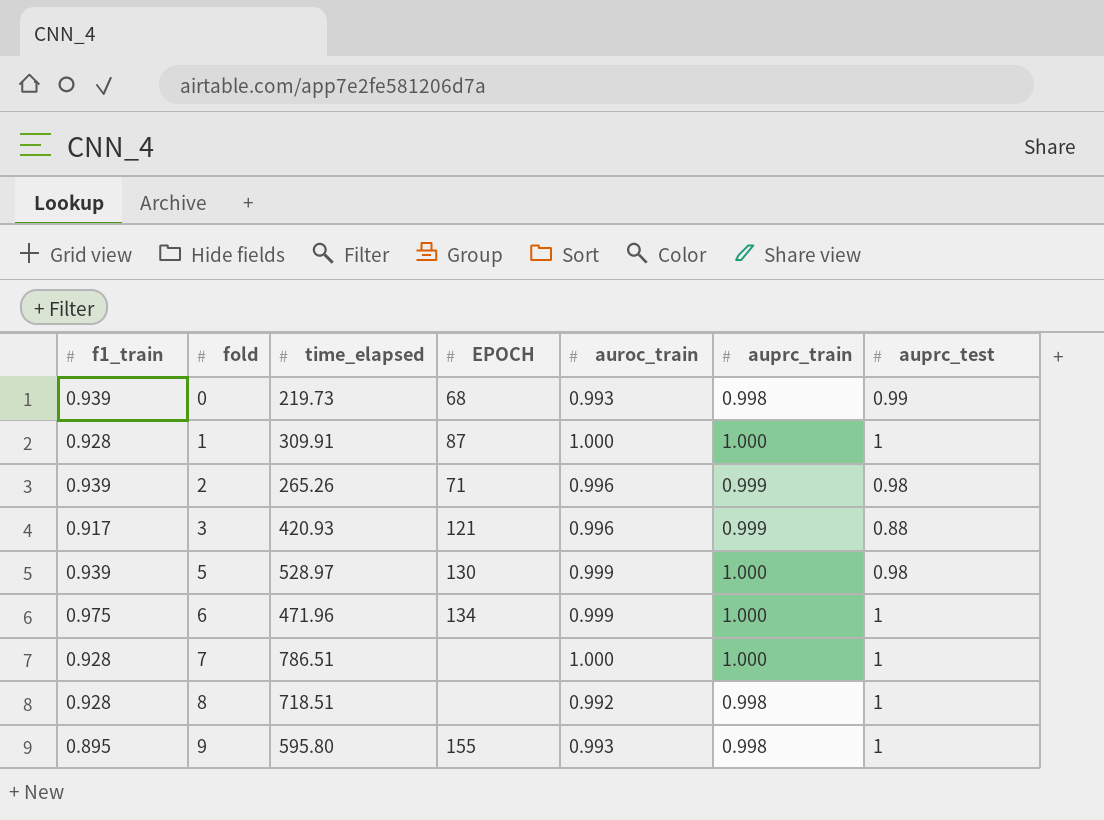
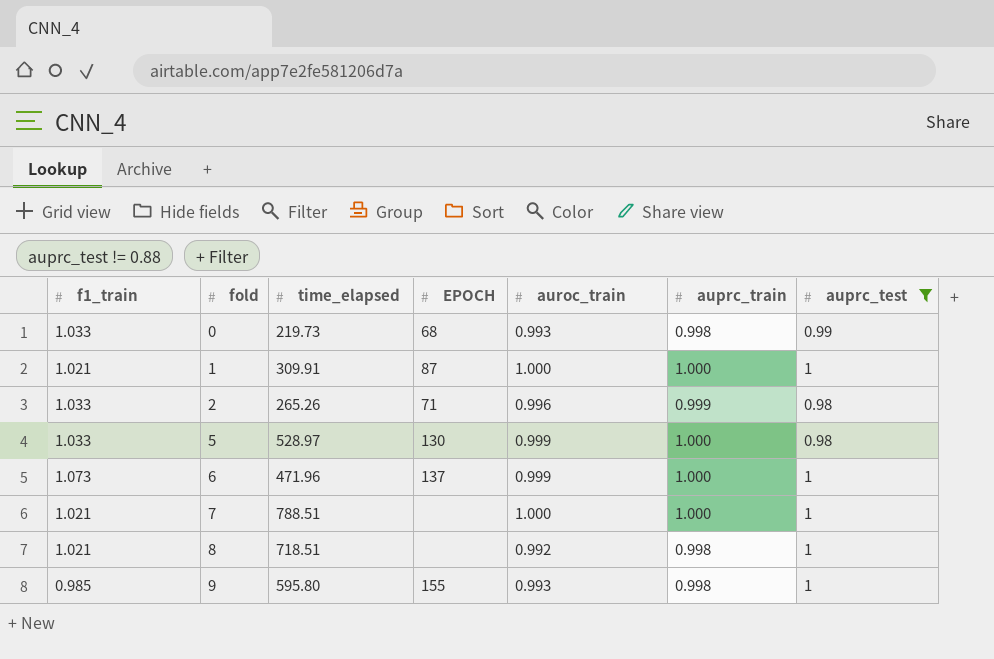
filter: none -> auprc_test != 0.88
0 | f1_train: 0.939 -> 1.033
1 | f1_train: 0.928 -> 1.021
2 | f1_train: 0.939 -> 1.033
5 | f1_train: 0.939 -> 1.033
6 | f1_train: 0.975 -> 1.073
6 | EPOCH: 134 -> 137
7 | f1_train: 0.928 -> 1.021
7 | time_elapsed: 786.51 -> 788.51
8 | f1_train: 0.928 -> 1.021
9 | f1_train: 0.895 -> 0.985

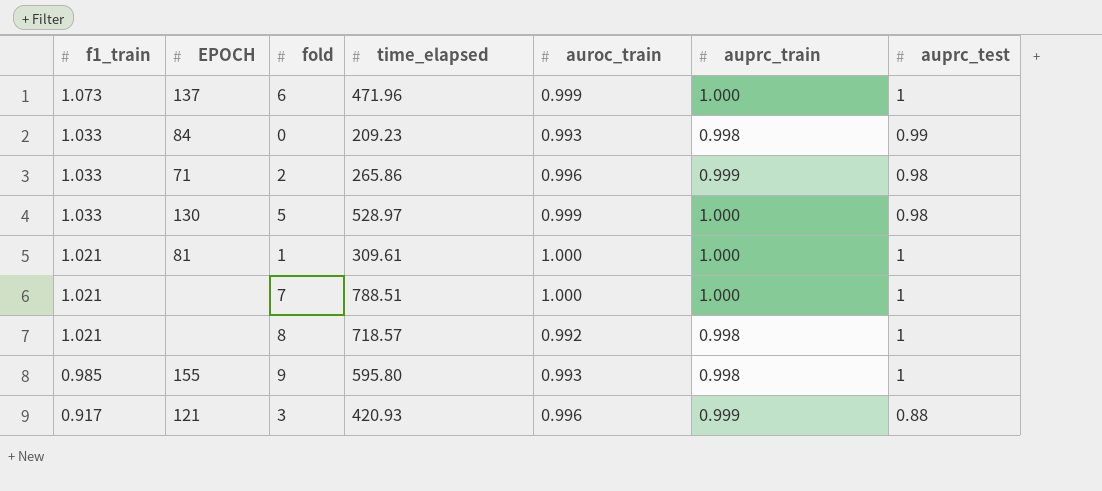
filter: auprc_test != 0.88 -> none
row order: fold ascending -> f1_train descending
column EPOCH | position: 4 -> 2
0 | EPOCH: 68 -> 84
0 | time_elapsed: 219.73 -> 209.23
2 | time_elapsed: 265.26 -> 265.86
1 | EPOCH: 87 -> 81
1 | time_elapsed: 309.91 -> 309.61
8 | time_elapsed: 718.51 -> 718.57

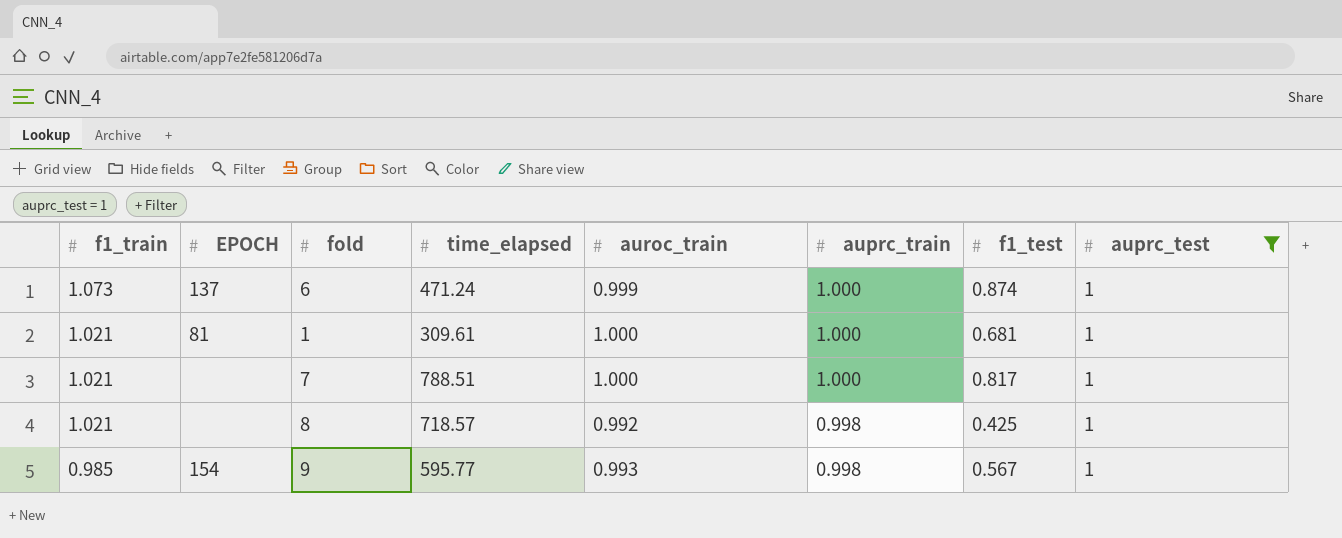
filter: none -> auprc_test = 1
column f1_test | position: none -> 7
6 | time_elapsed: 471.96 -> 471.24
9 | EPOCH: 155 -> 154
9 | time_elapsed: 595.80 -> 595.77

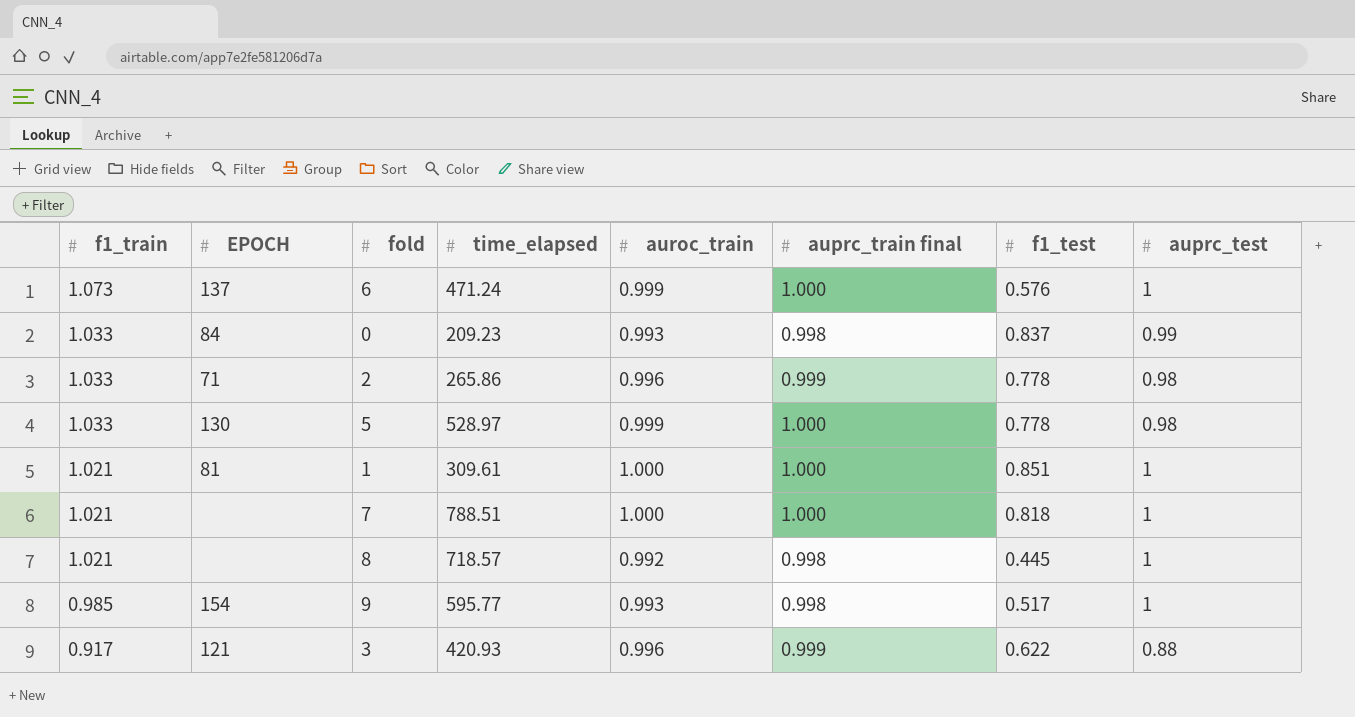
filter: auprc_test = 1 -> none
column name: auprc_train -> auprc_train final
6 | f1_test: 0.874 -> 0.576
1 | f1_test: 0.681 -> 0.851
7 | f1_test: 0.817 -> 0.818
8 | f1_test: 0.425 -> 0.445
9 | f1_test: 0.567 -> 0.517

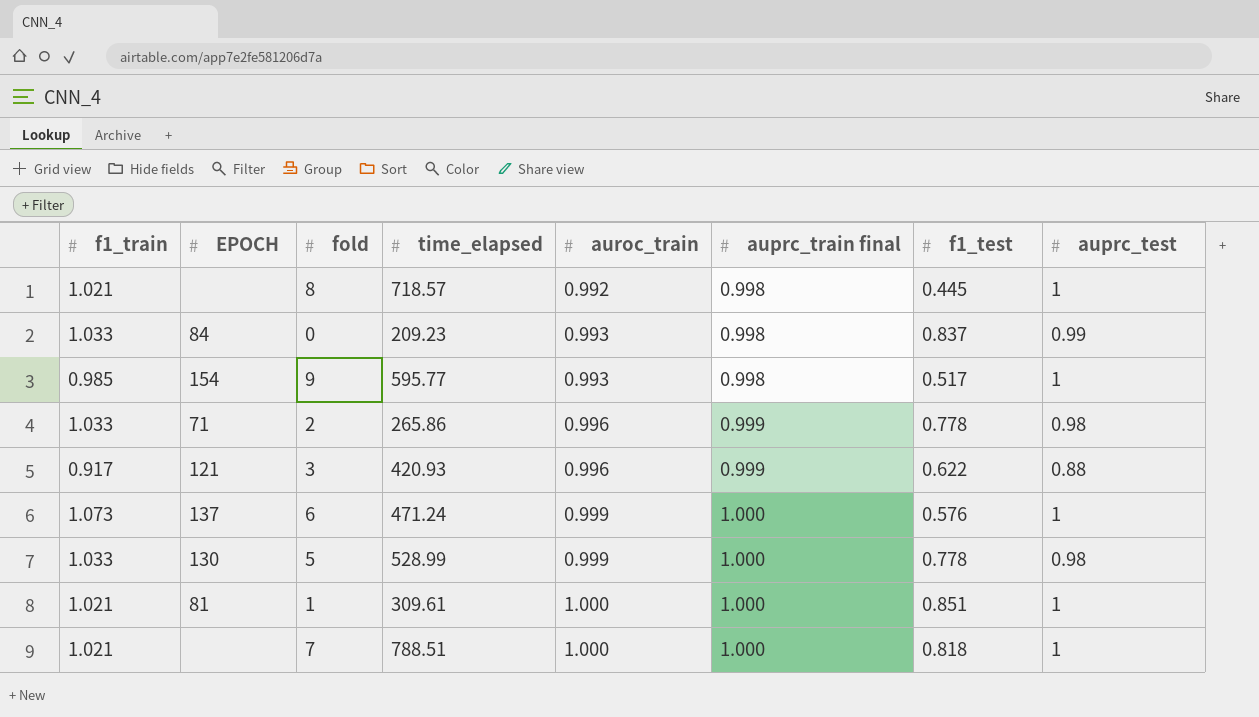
row order: f1_train descending -> auroc_train ascending
5 | time_elapsed: 528.97 -> 528.99

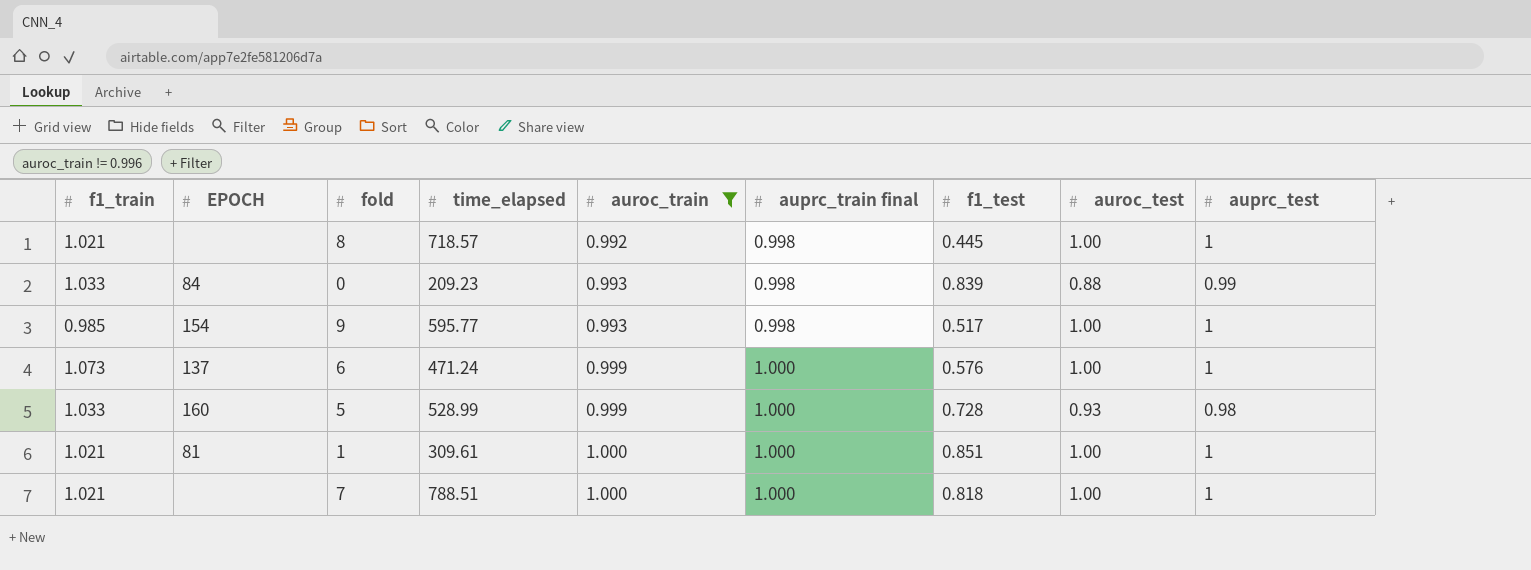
filter: none -> auroc_train != 0.996
column auroc_test | position: none -> 8
0 | f1_test: 0.837 -> 0.839
5 | EPOCH: 130 -> 160
5 | f1_test: 0.778 -> 0.728

